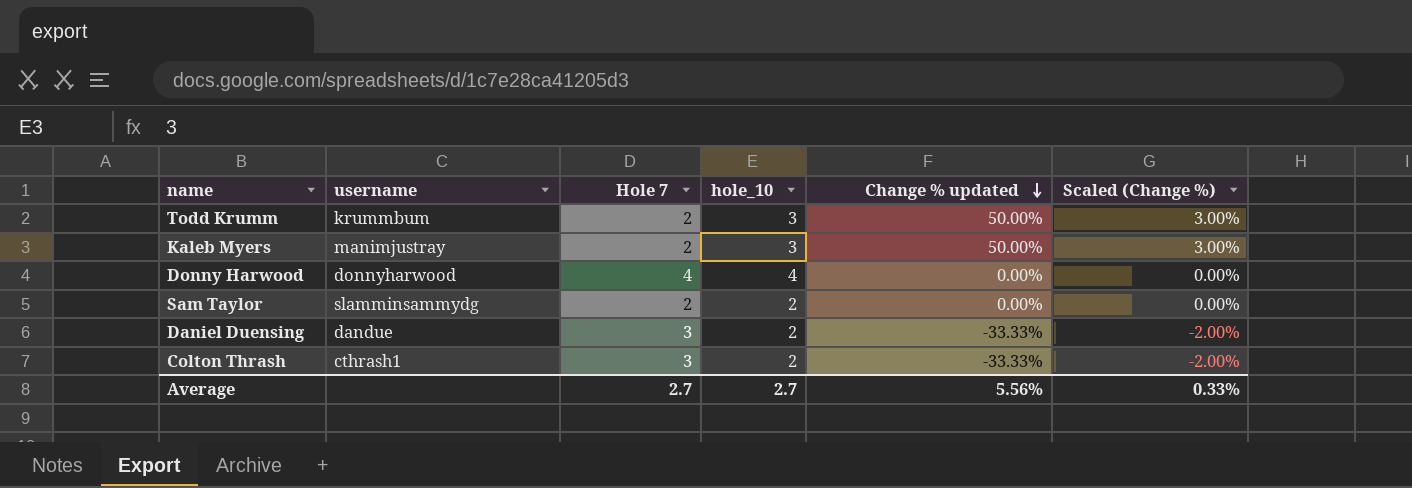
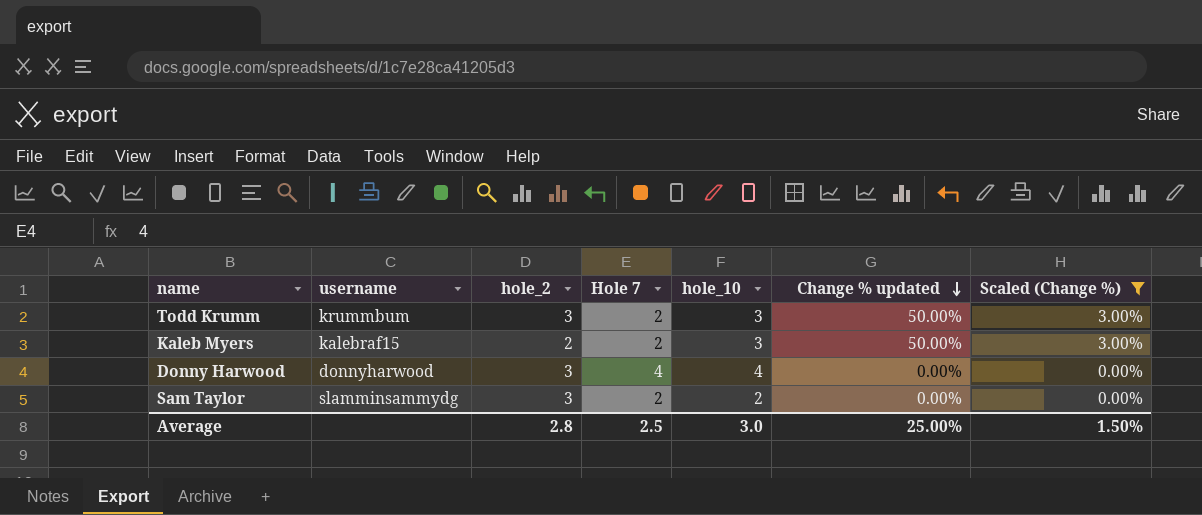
filter: none -> Scaled (Change %) != -2.00%
column hole_2 | position: none -> 3
Kaleb Myers | username: manimjustray -> kalebraf15
Average | Hole 7: 2.7 -> 2.5
Average | hole_10: 2.7 -> 3.0
Average | Change % updated: 5.56% -> 25.00%
Average | Scaled (Change %): 0.33% -> 1.50%

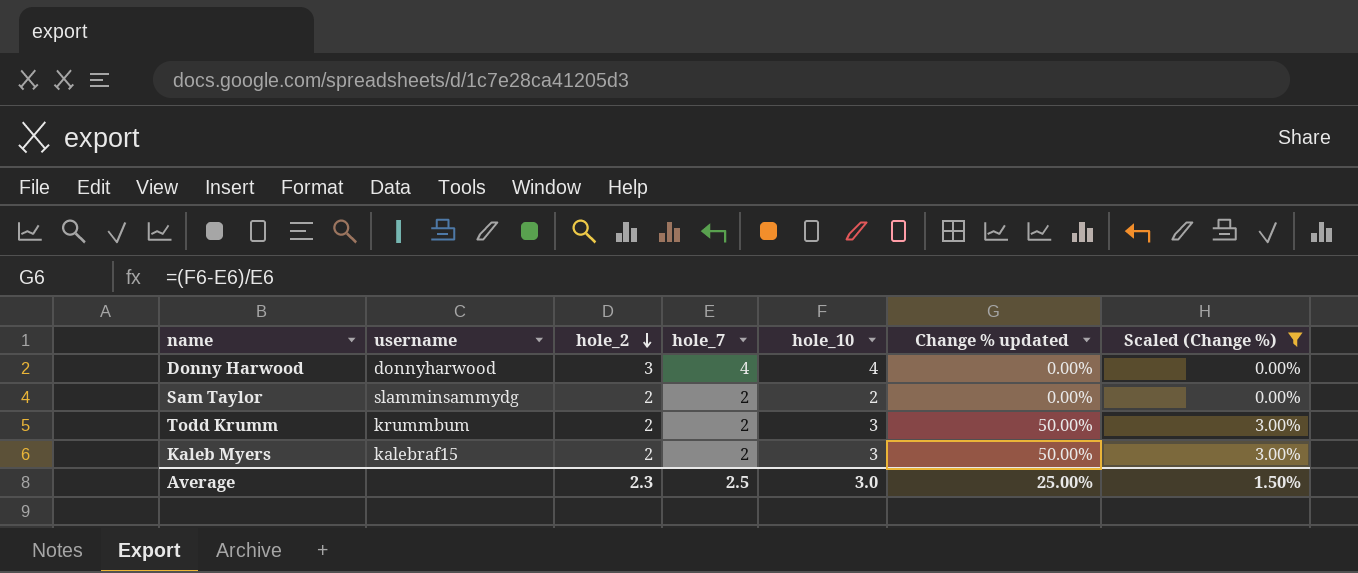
row order: Change % updated descending -> hole_2 descending
column name: Hole 7 -> hole_7
Sam Taylor | hole_2: 3 -> 2
Todd Krumm | hole_2: 3 -> 2
Average | hole_2: 2.8 -> 2.3

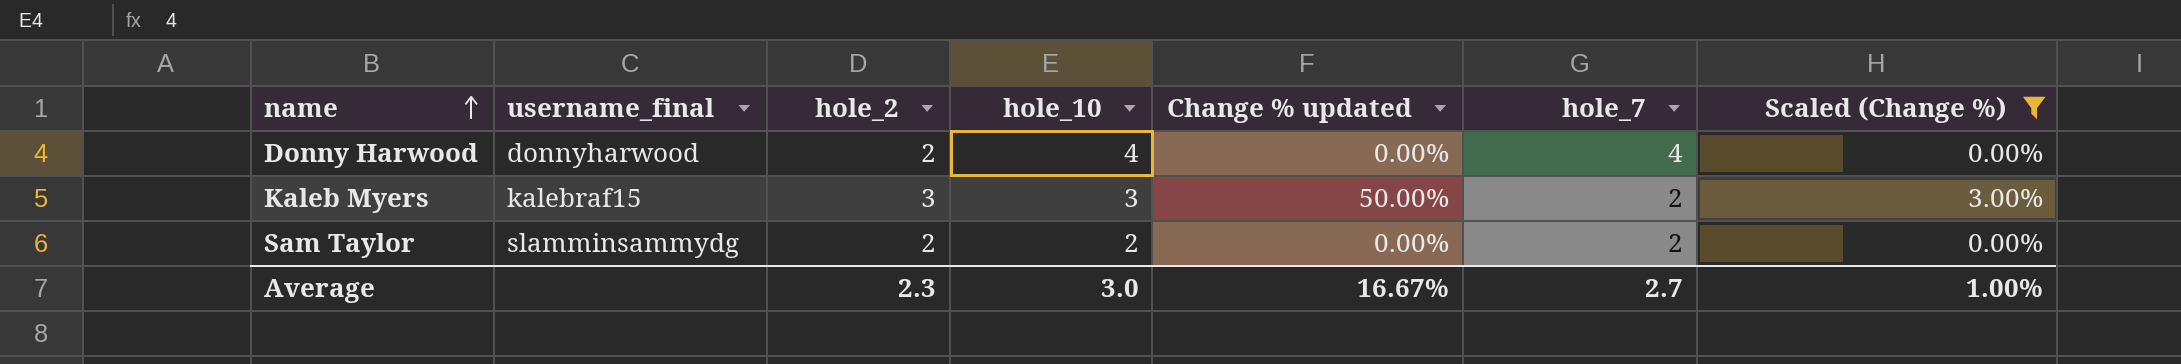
row order: hole_2 descending -> name ascending
column name: username -> username_final
column hole_7 | position: 4 -> 6
row Todd Krumm: krummbum | 2 | 2 | 3 | 50.00% | 3.00% -> none
Donny Harwood | hole_2: 3 -> 2
Kaleb Myers | hole_2: 2 -> 3
Average | Change % updated: 25.00% -> 16.67%
Average | hole_7: 2.5 -> 2.7
Average | Scaled (Change %): 1.50% -> 1.00%

